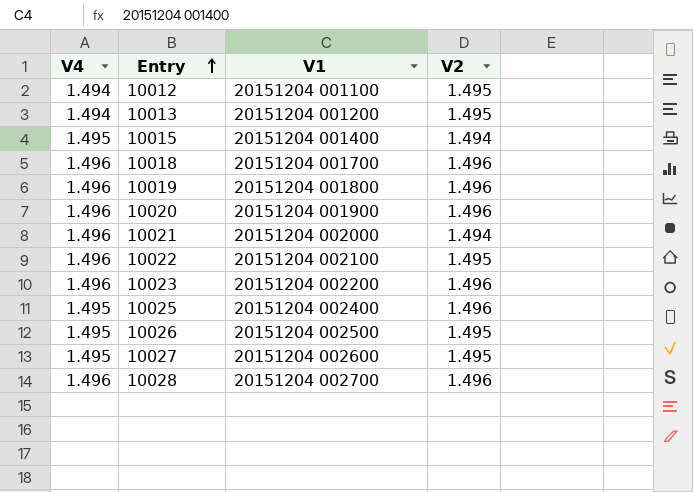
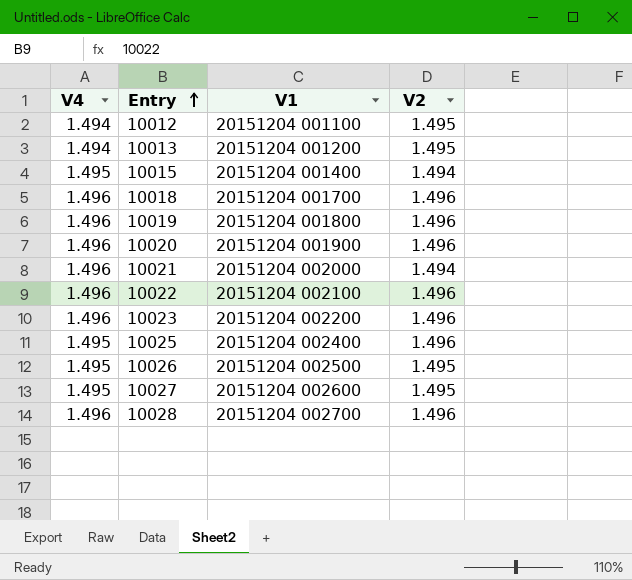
10022 | V2: 1.495 -> 1.496

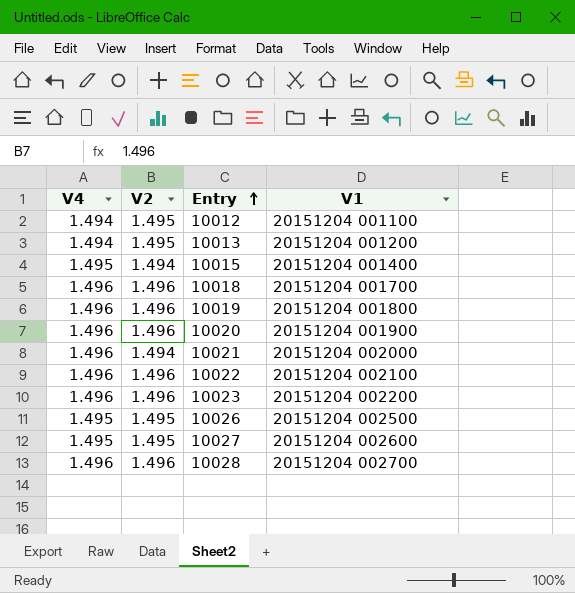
column V2 | position: 4 -> 2
row 10025: 1.495 | 20151204 002400 | 1.496 -> none

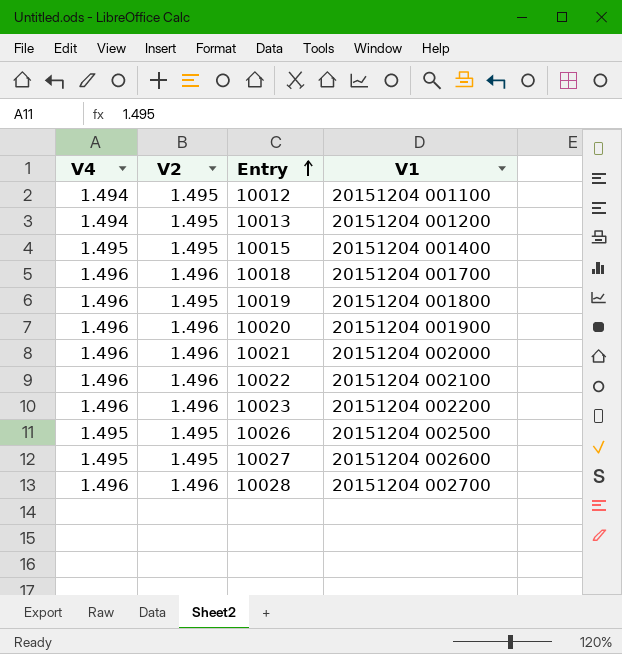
10015 | V2: 1.494 -> 1.495
10019 | V2: 1.496 -> 1.495
10021 | V2: 1.494 -> 1.496

